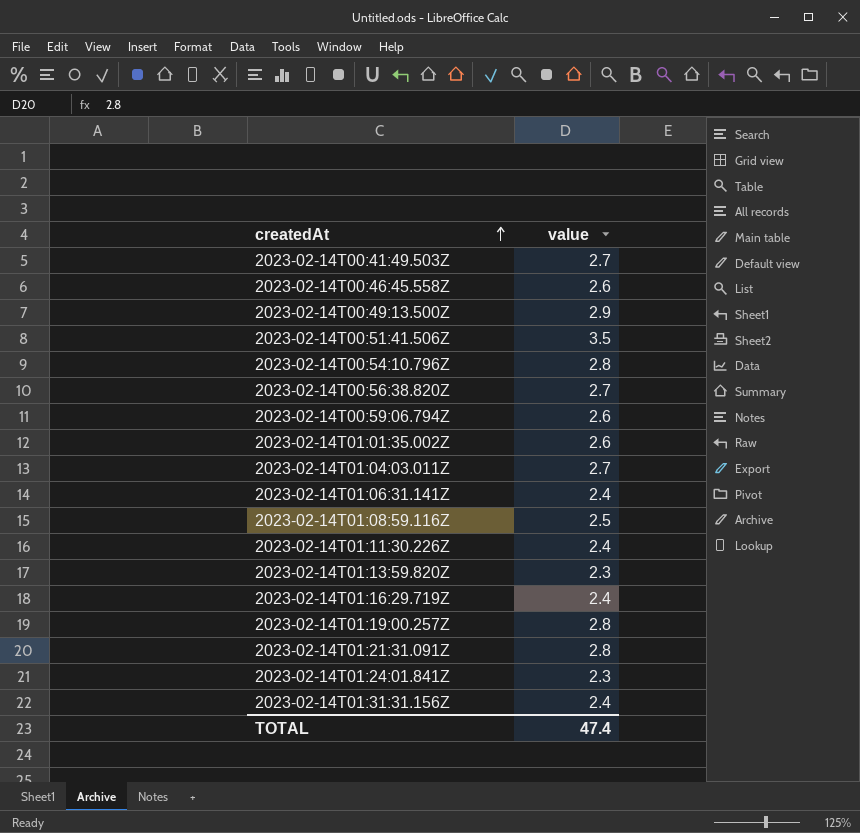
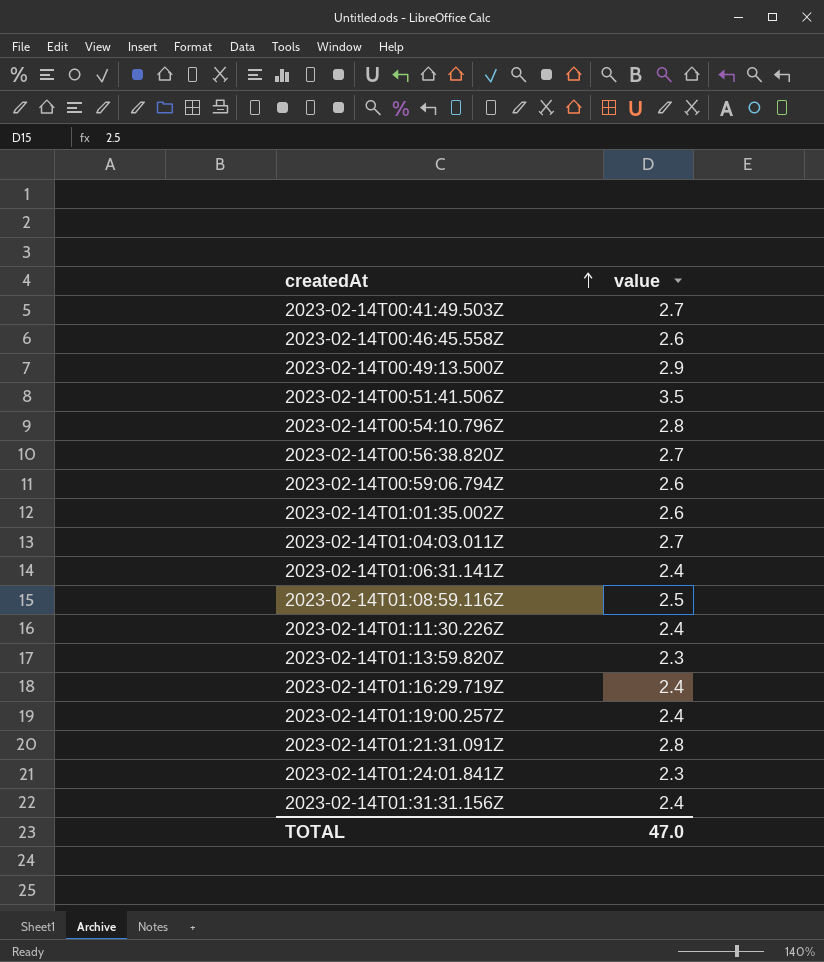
2023-02-14T01:19:00.257Z | value: 2.8 -> 2.4
TOTAL | value: 47.4 -> 47.0

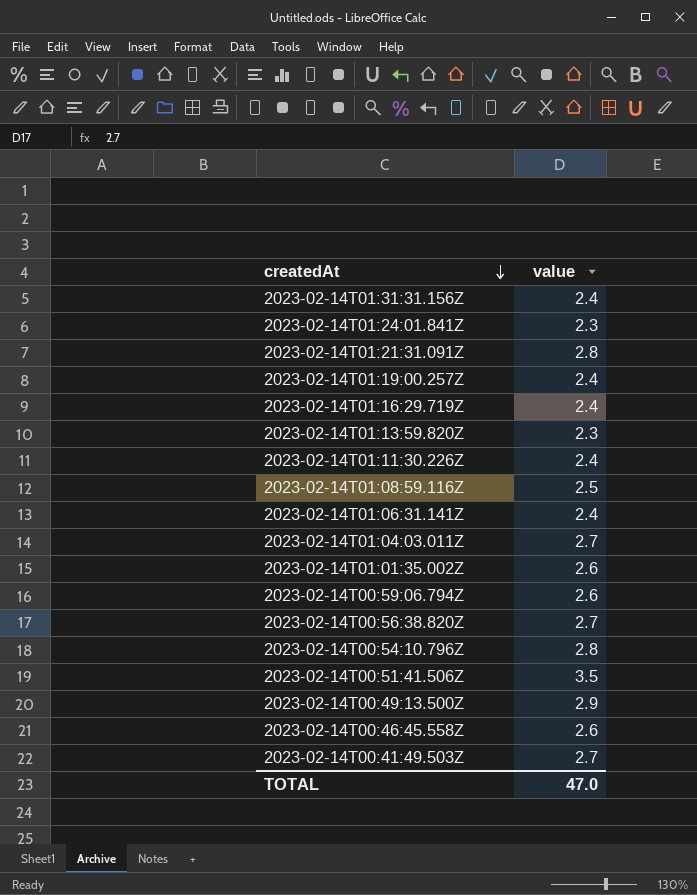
row order: createdAt ascending -> createdAt descending

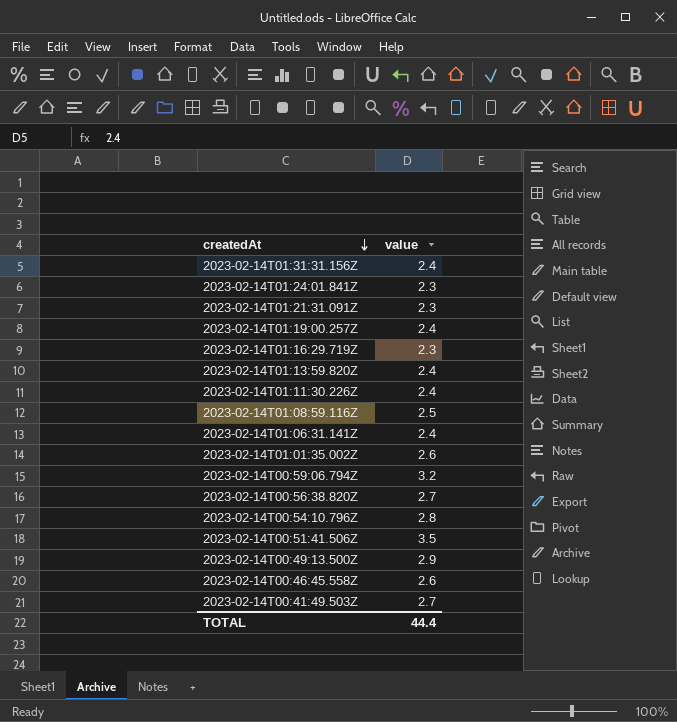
row 2023-02-14T01:04:03.011Z: 2.7 -> none
2023-02-14T01:21:31.091Z | value: 2.8 -> 2.3
2023-02-14T01:16:29.719Z | value: 2.4 -> 2.3
2023-02-14T01:13:59.820Z | value: 2.3 -> 2.4
2023-02-14T00:59:06.794Z | value: 2.6 -> 3.2
TOTAL | value: 47.0 -> 44.4

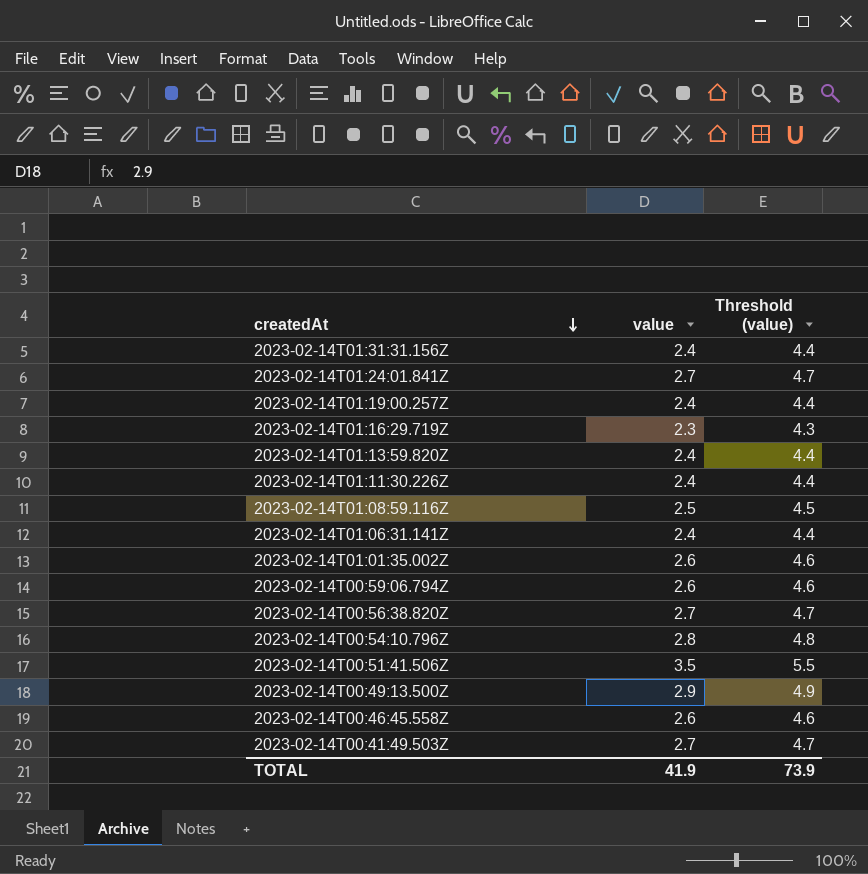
column Threshold (value) | formula: none -> [value] + 2
row 2023-02-14T01:21:31.091Z: 2.3 -> none
2023-02-14T01:24:01.841Z | value: 2.3 -> 2.7
2023-02-14T00:59:06.794Z | value: 3.2 -> 2.6
TOTAL | value: 44.4 -> 41.9

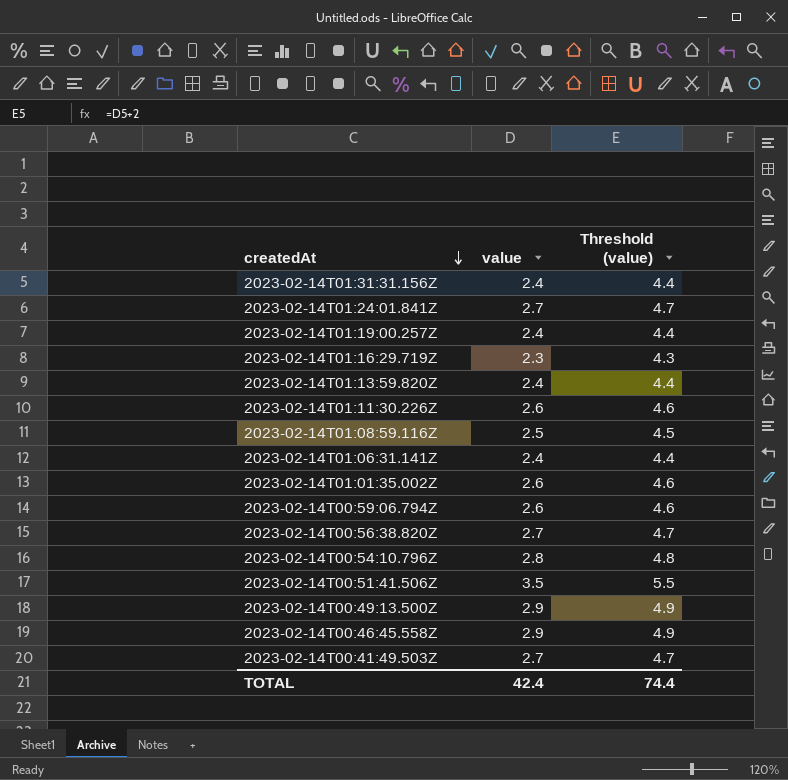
2023-02-14T01:11:30.226Z | value: 2.4 -> 2.6
2023-02-14T01:11:30.226Z | Threshold (value): 4.4 -> 4.6
2023-02-14T00:46:45.558Z | value: 2.6 -> 2.9
2023-02-14T00:46:45.558Z | Threshold (value): 4.6 -> 4.9
TOTAL | value: 41.9 -> 42.4
TOTAL | Threshold (value): 73.9 -> 74.4

